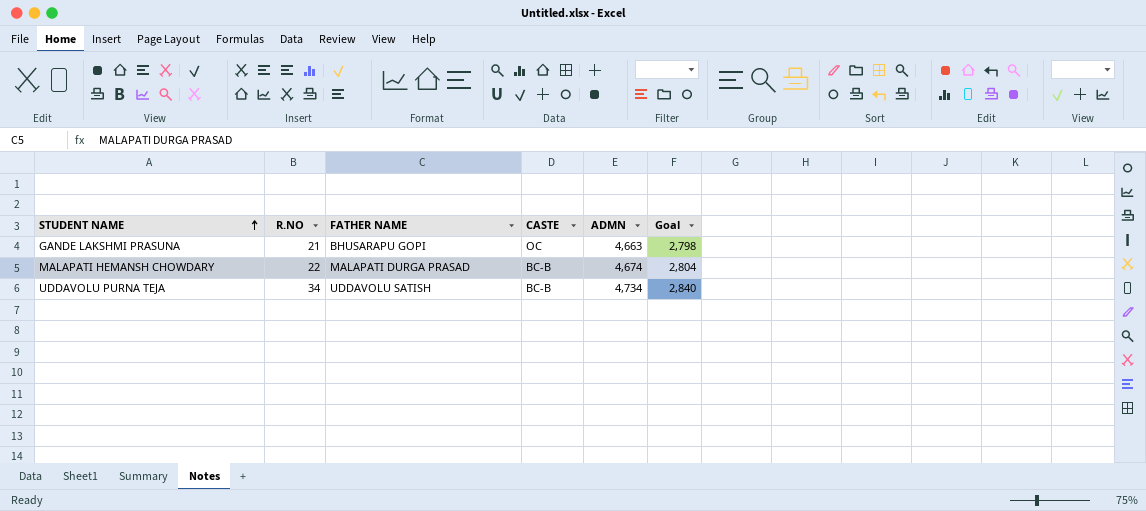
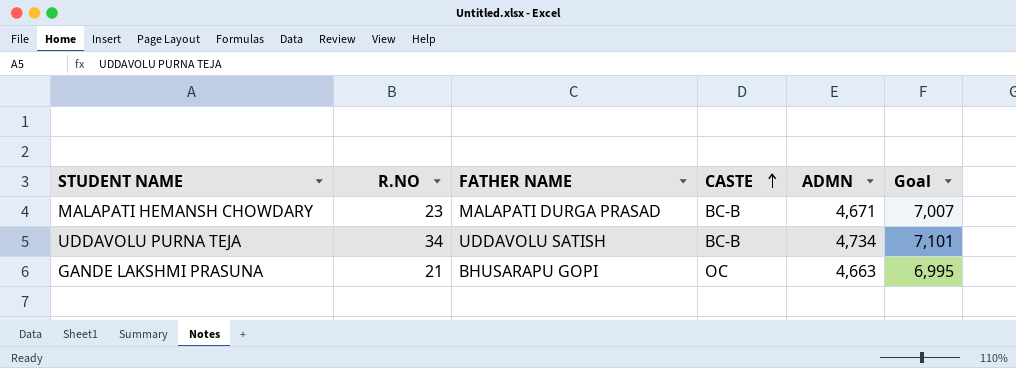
row order: STUDENT NAME ascending -> CASTE ascending
column Goal | formula: [ADMN] * 0.6 -> [ADMN] * 1.5
MALAPATI HEMANSH CHOWDARY | R.NO: 22 -> 23
MALAPATI HEMANSH CHOWDARY | ADMN: 4,674 -> 4,671

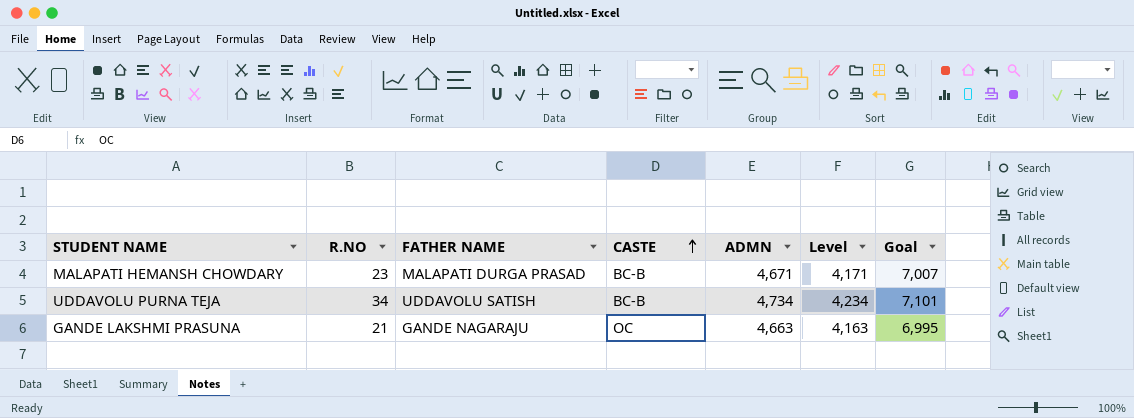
column Level | formula: none -> [ADMN] - 500
GANDE LAKSHMI PRASUNA | FATHER NAME: BHUSARAPU GOPI -> GANDE NAGARAJU

